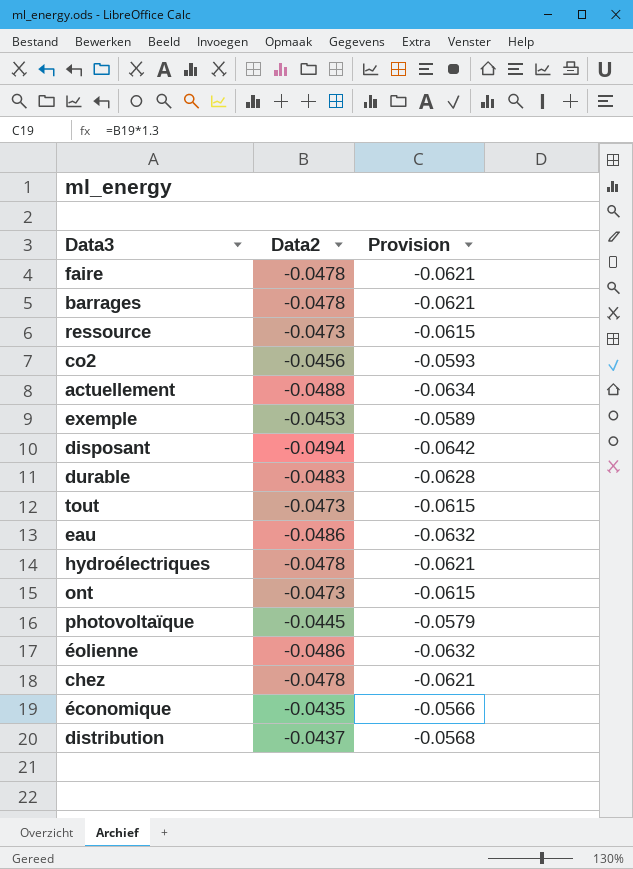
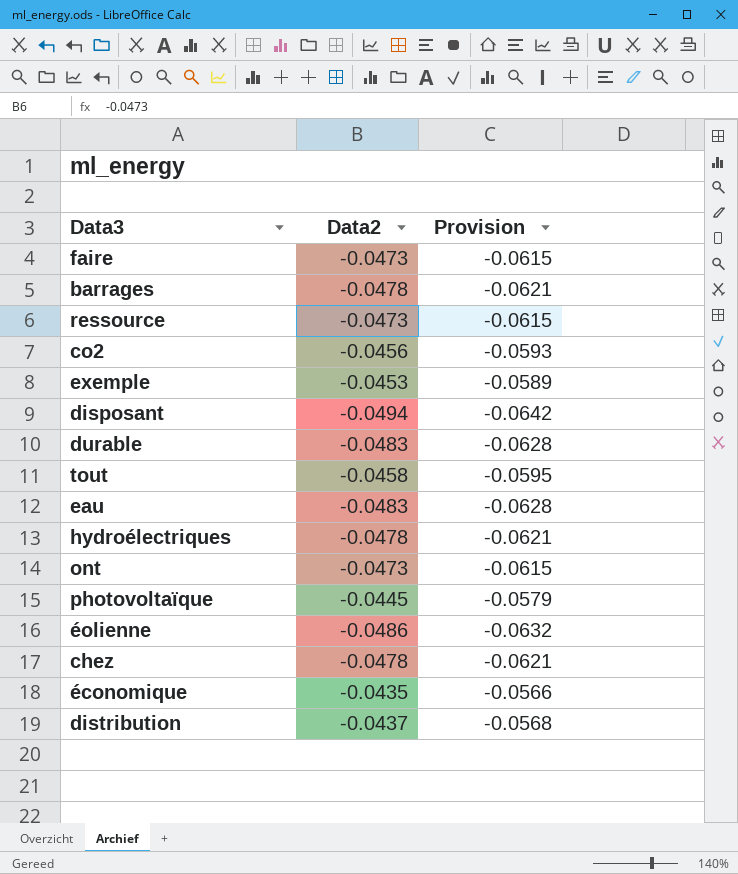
row actuellement: -0.0488 | -0.0634 -> none
faire | Data2: -0.0478 -> -0.0473
faire | Provision: -0.0621 -> -0.0615
tout | Data2: -0.0473 -> -0.0458
tout | Provision: -0.0615 -> -0.0595
eau | Data2: -0.0486 -> -0.0483
eau | Provision: -0.0632 -> -0.0628

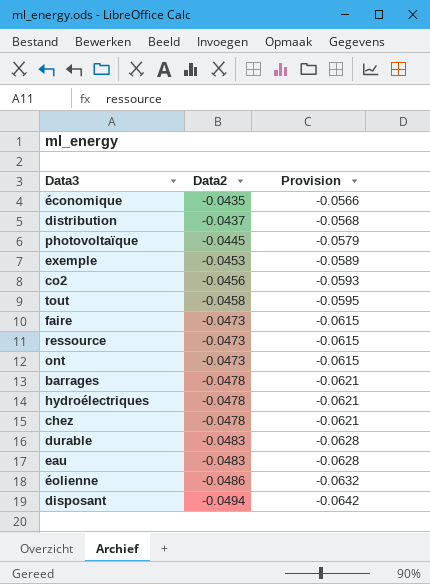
row order: none -> Data2 descending

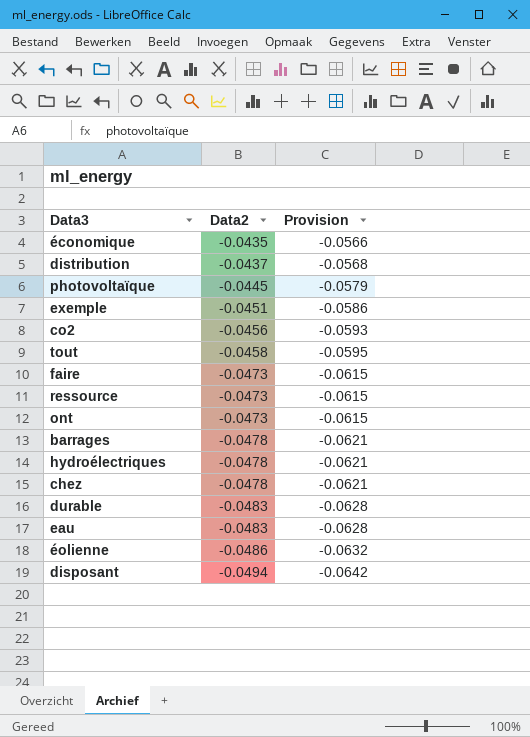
exemple | Data2: -0.0453 -> -0.0451
exemple | Provision: -0.0589 -> -0.0586

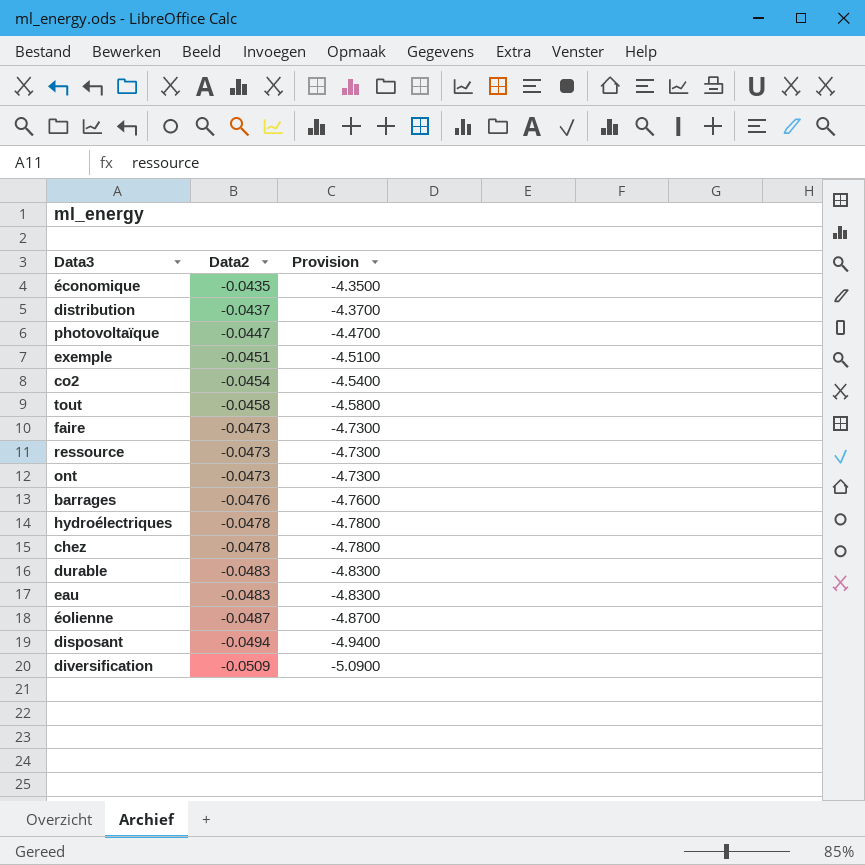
column Provision | formula: [Data2] * 1.3 -> [Data2] * 100
photovoltaïque | Data2: -0.0445 -> -0.0447
co2 | Data2: -0.0456 -> -0.0454
barrages | Data2: -0.0478 -> -0.0476
éolienne | Data2: -0.0486 -> -0.0487
row diversification: none -> -0.0509 | -5.0900

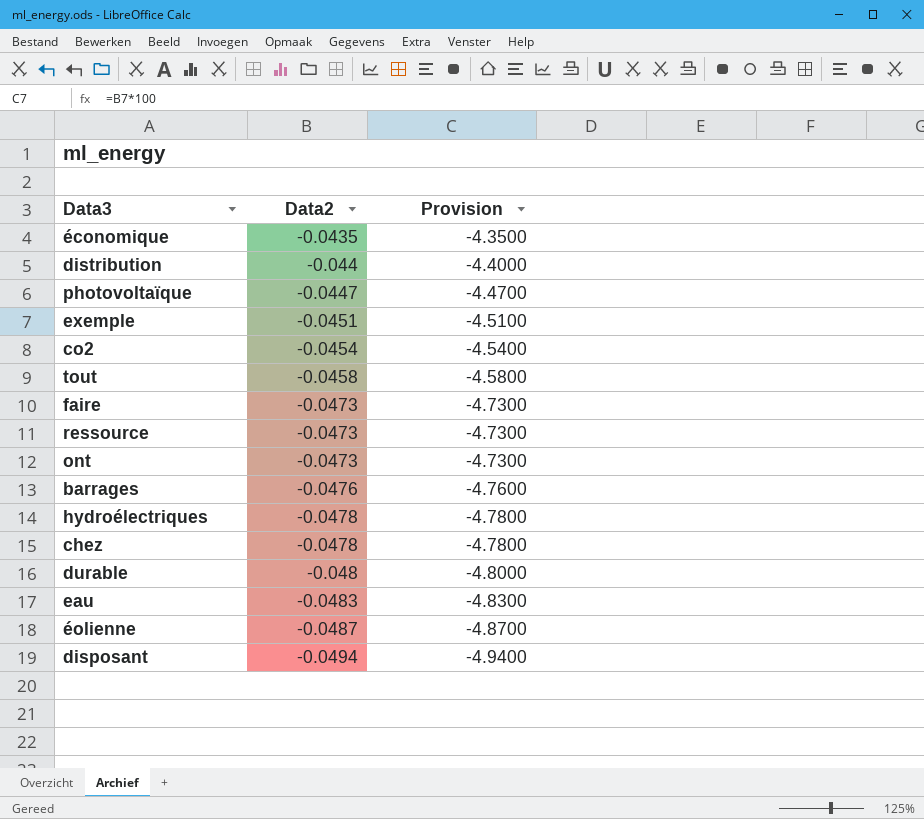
row diversification: -0.0509 | -5.0900 -> none
distribution | Data2: -0.0437 -> -0.044
distribution | Provision: -4.3700 -> -4.4000
durable | Data2: -0.0483 -> -0.048
durable | Provision: -4.8300 -> -4.8000

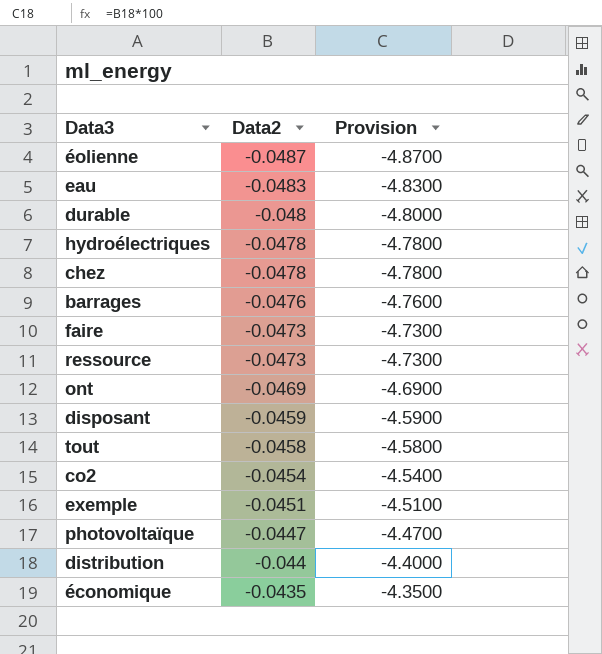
row order: Data2 descending -> Data2 ascending
ont | Data2: -0.0473 -> -0.0469
ont | Provision: -4.7300 -> -4.6900
disposant | Data2: -0.0494 -> -0.0459
disposant | Provision: -4.9400 -> -4.5900

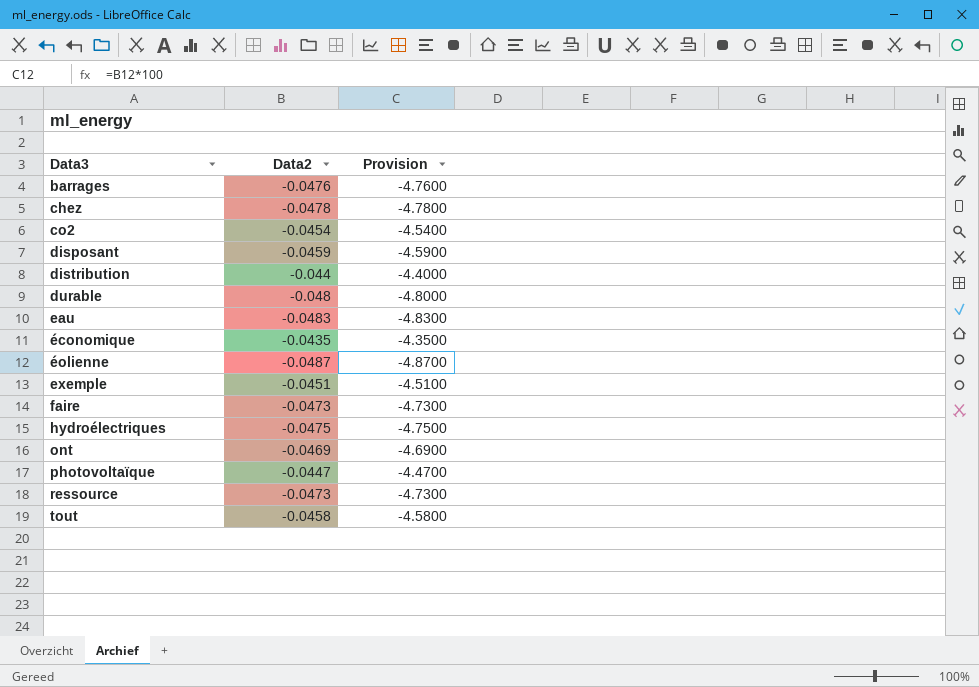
row order: Data2 ascending -> Data3 ascending
hydroélectriques | Data2: -0.0478 -> -0.0475
hydroélectriques | Provision: -4.7800 -> -4.7500

